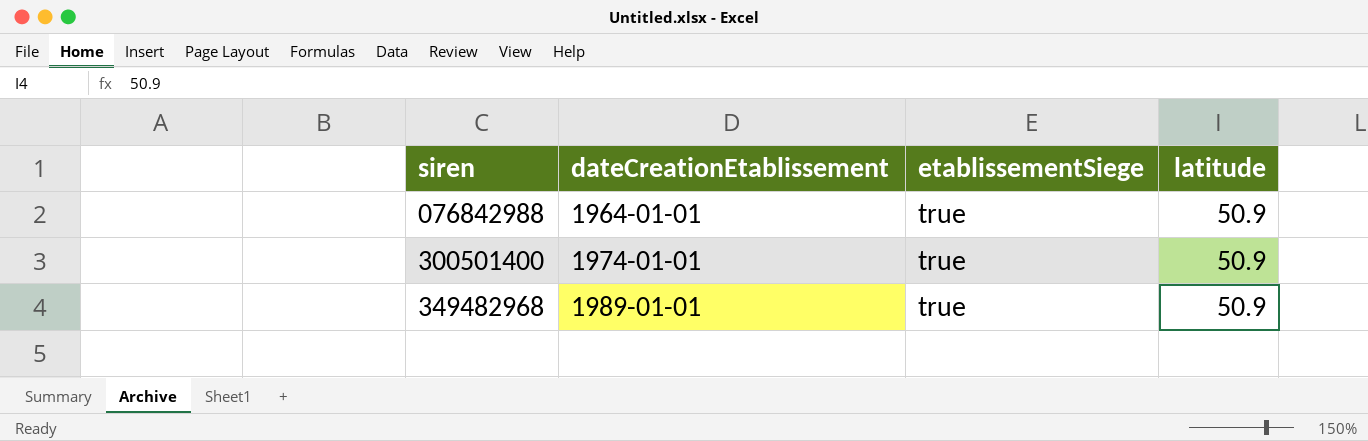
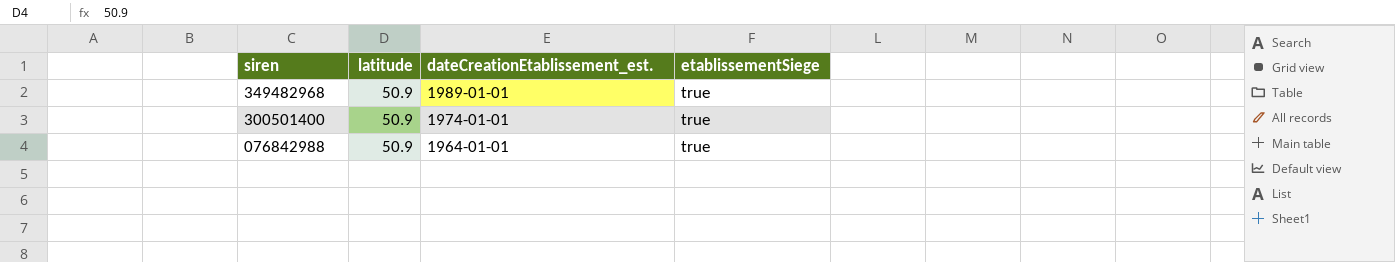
row order: siren ascending -> siren descending
column latitude | position: 4 -> 2
column name: dateCreationEtablissement -> dateCreationEtablissement_est.

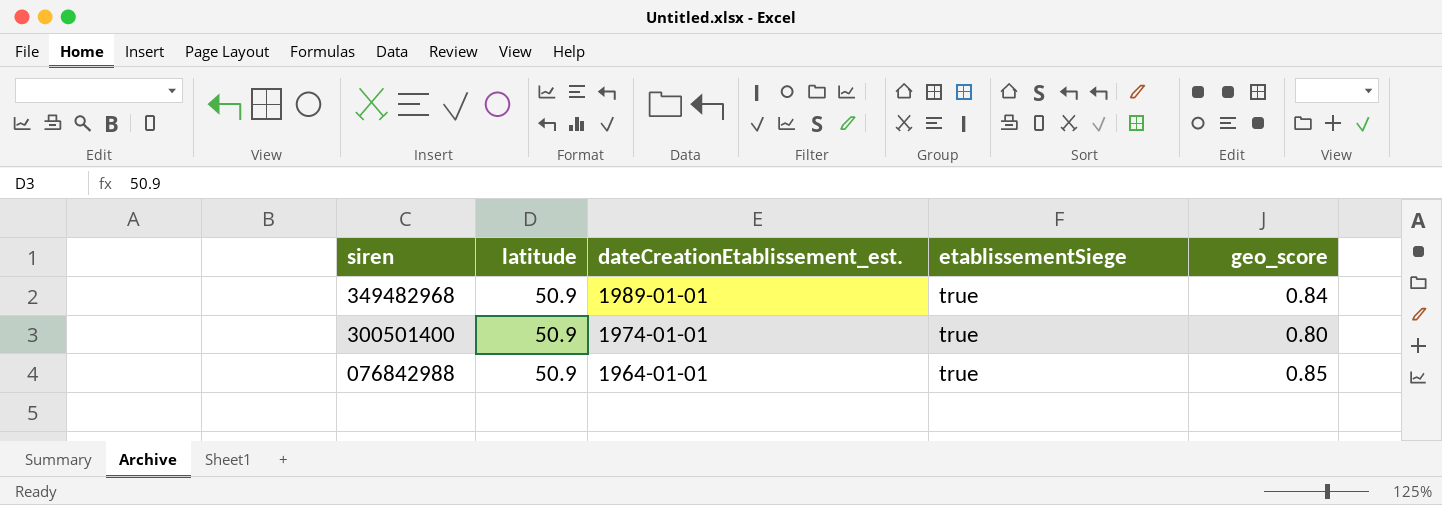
column geo_score | position: none -> 5

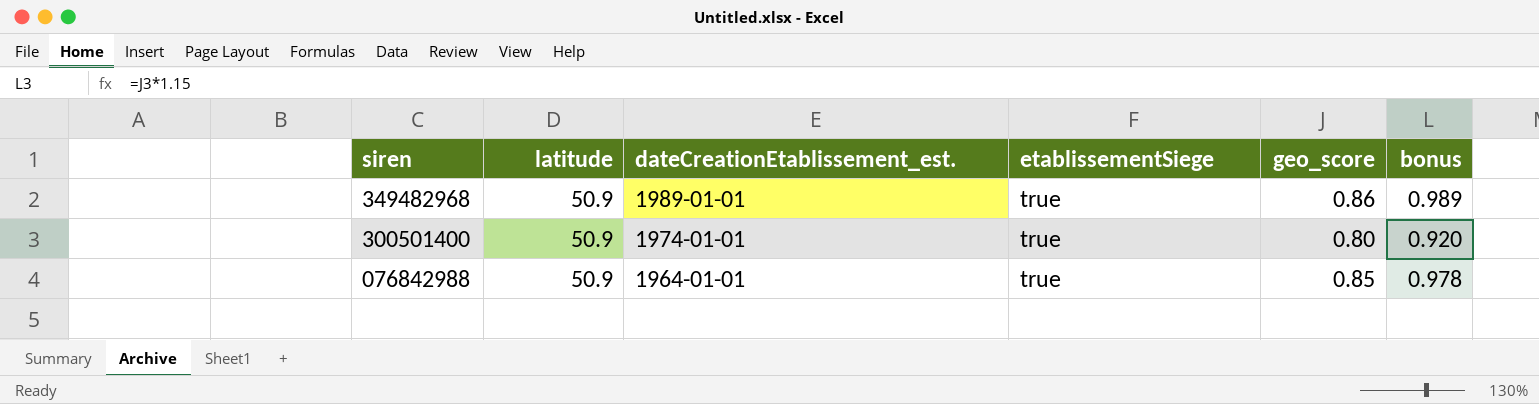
column bonus | formula: none -> [geo_score] * 1.15
349482968 | geo_score: 0.84 -> 0.86

